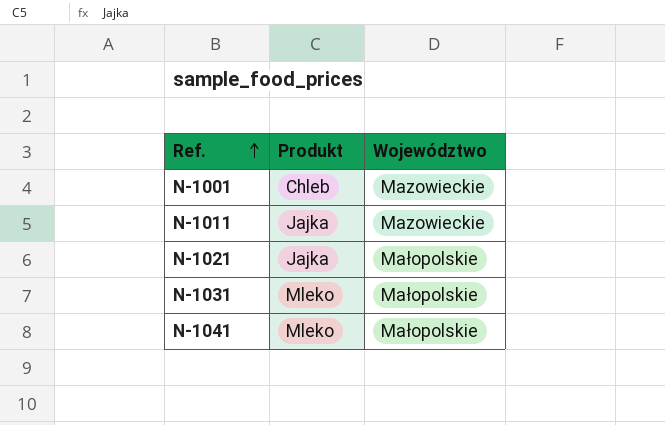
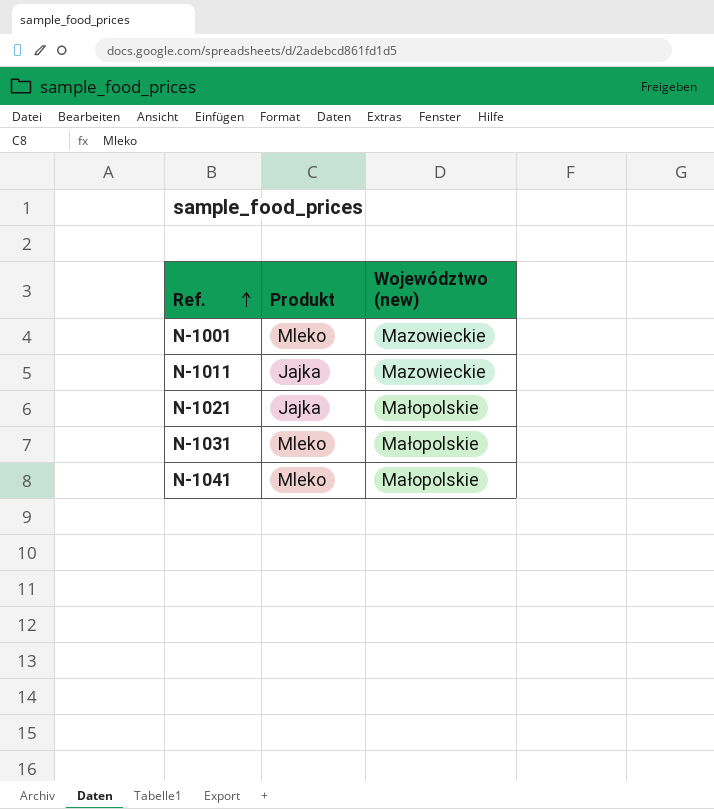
column name: Województwo -> Województwo (new)
N-1001 | Produkt: Chleb -> Mleko

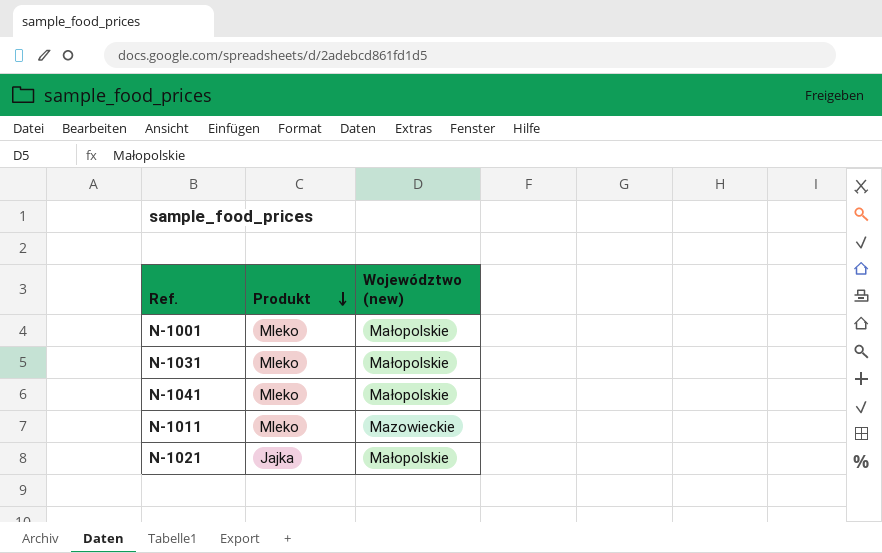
row order: Ref. ascending -> Produkt descending
N-1001 | Województwo (new): Mazowieckie -> Małopolskie
N-1011 | Produkt: Jajka -> Mleko

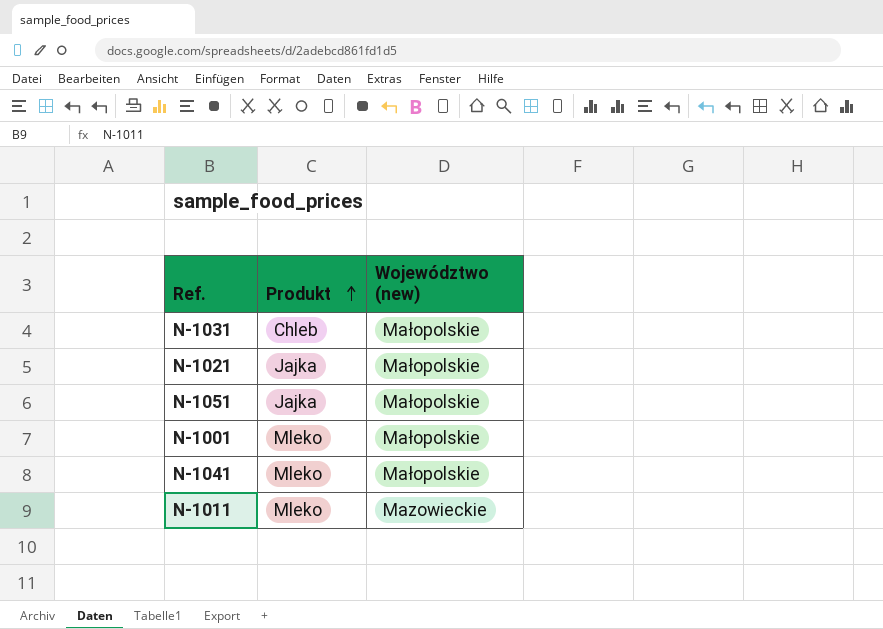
row order: Produkt descending -> Produkt ascending
N-1031 | Produkt: Mleko -> Chleb
row N-1051: none -> Jajka | Małopolskie

